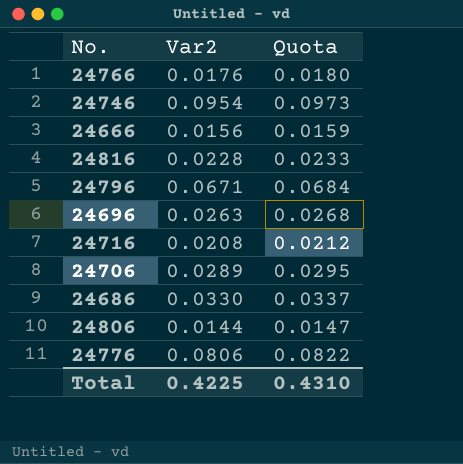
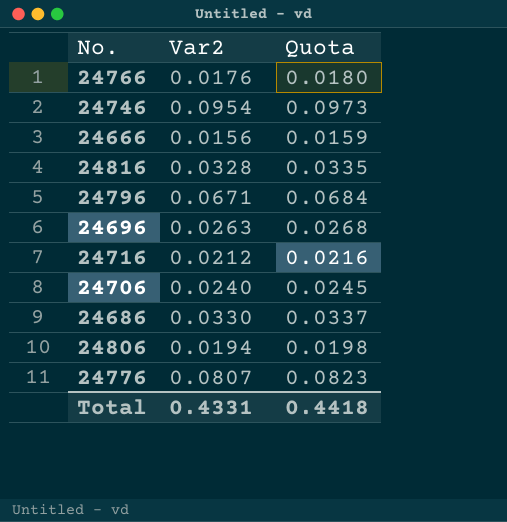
24816 | Var2: 0.0228 -> 0.0328
24816 | Quota: 0.0233 -> 0.0335
24716 | Var2: 0.0208 -> 0.0212
24716 | Quota: 0.0212 -> 0.0216
24706 | Var2: 0.0289 -> 0.0240
24706 | Quota: 0.0295 -> 0.0245
24806 | Var2: 0.0144 -> 0.0194
24806 | Quota: 0.0147 -> 0.0198
24776 | Var2: 0.0806 -> 0.0807
24776 | Quota: 0.0822 -> 0.0823
Total | Var2: 0.4225 -> 0.4331
Total | Quota: 0.4310 -> 0.4418

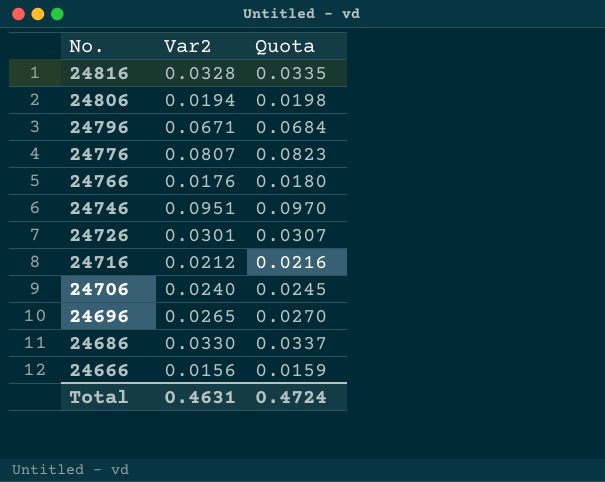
row order: none -> No. descending
24746 | Var2: 0.0954 -> 0.0951
24746 | Quota: 0.0973 -> 0.0970
row 24726: none -> 0.0301 | 0.0307
24696 | Var2: 0.0263 -> 0.0265
24696 | Quota: 0.0268 -> 0.0270
Total | Var2: 0.4331 -> 0.4631
Total | Quota: 0.4418 -> 0.4724

